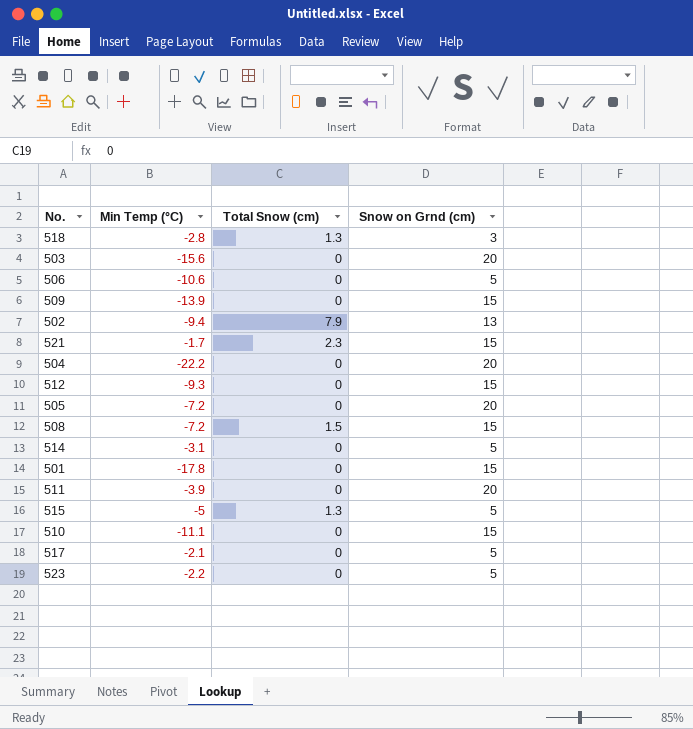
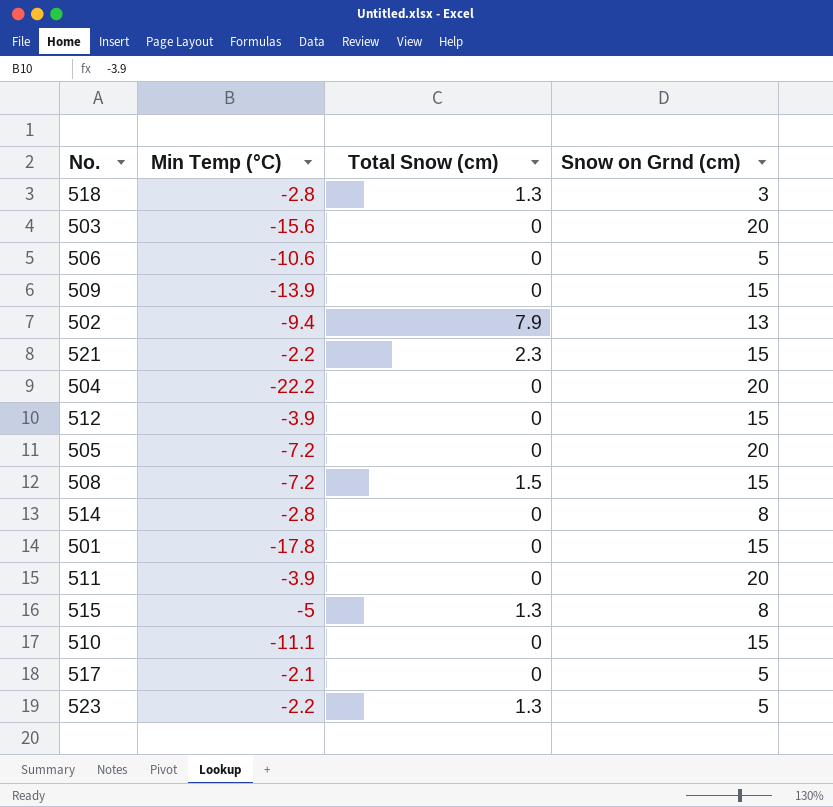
521 | Min Temp (°C): -1.7 -> -2.2
512 | Min Temp (°C): -9.3 -> -3.9
514 | Min Temp (°C): -3.1 -> -2.8
514 | Snow on Grnd (cm): 5 -> 8
515 | Snow on Grnd (cm): 5 -> 8
523 | Total Snow (cm): 0 -> 1.3

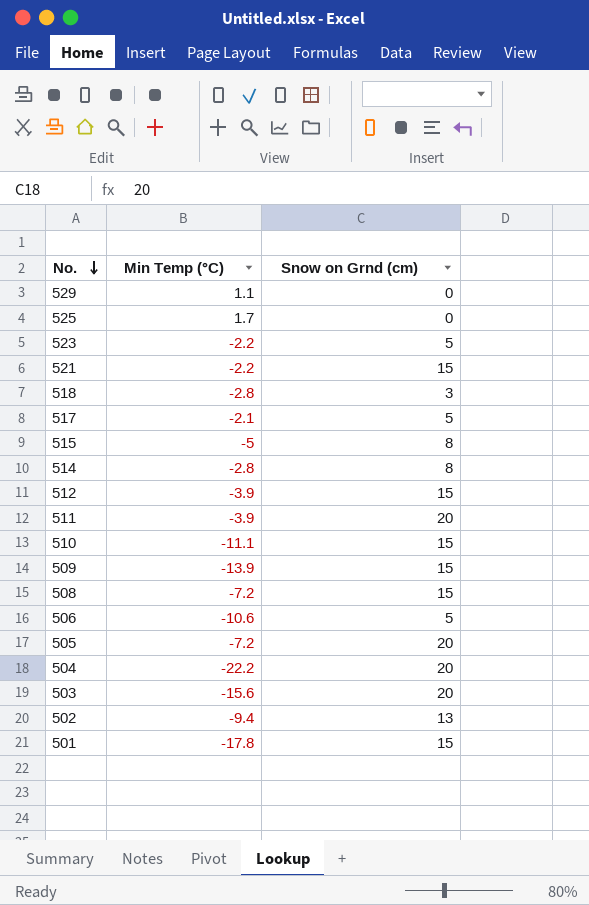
row order: none -> No. descending
column Total Snow (cm) | position: 3 -> none
row 529: none -> 1.1 | 0
row 525: none -> 1.7 | 0

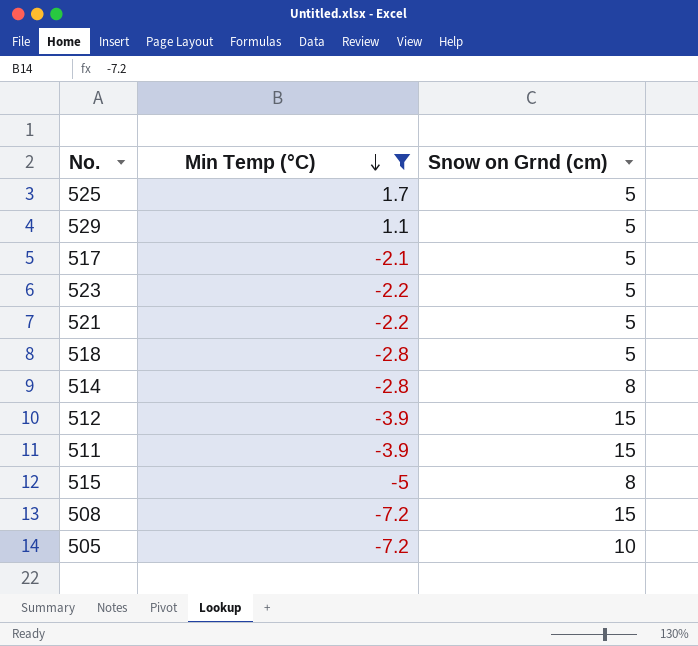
filter: none -> Min Temp (°C) >= -7.2
row order: No. descending -> Min Temp (°C) descending
525 | Snow on Grnd (cm): 0 -> 5
529 | Snow on Grnd (cm): 0 -> 5
521 | Snow on Grnd (cm): 15 -> 5
518 | Snow on Grnd (cm): 3 -> 5
511 | Snow on Grnd (cm): 20 -> 15
505 | Snow on Grnd (cm): 20 -> 10

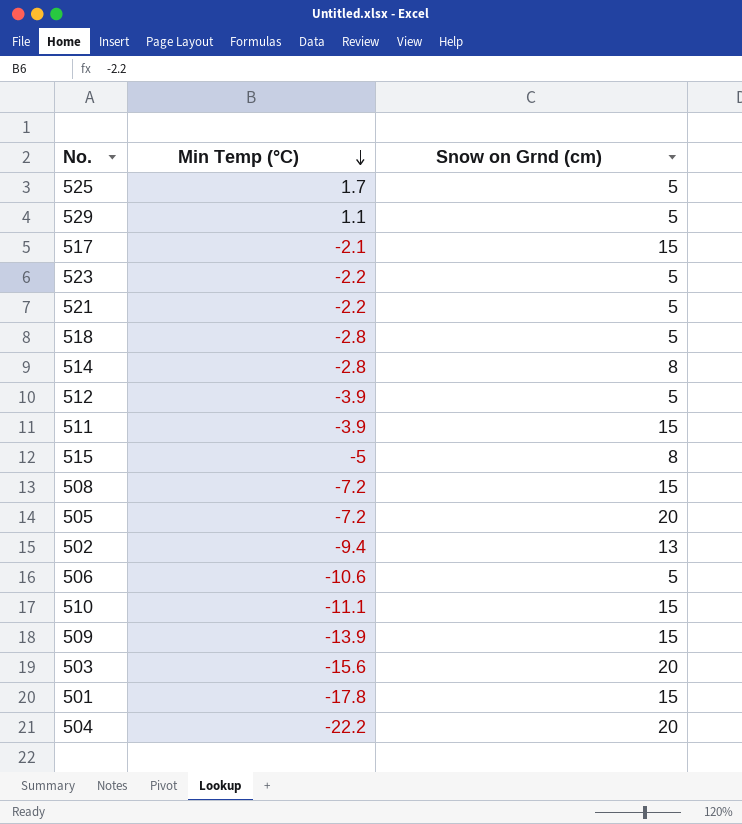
filter: Min Temp (°C) >= -7.2 -> none
517 | Snow on Grnd (cm): 5 -> 15
512 | Snow on Grnd (cm): 15 -> 5
505 | Snow on Grnd (cm): 10 -> 20

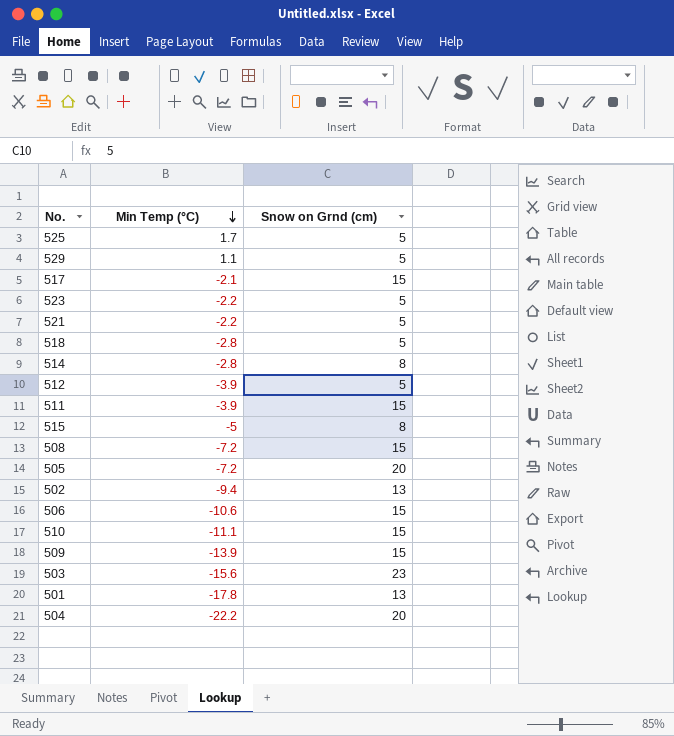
506 | Snow on Grnd (cm): 5 -> 15
503 | Snow on Grnd (cm): 20 -> 23
501 | Snow on Grnd (cm): 15 -> 13

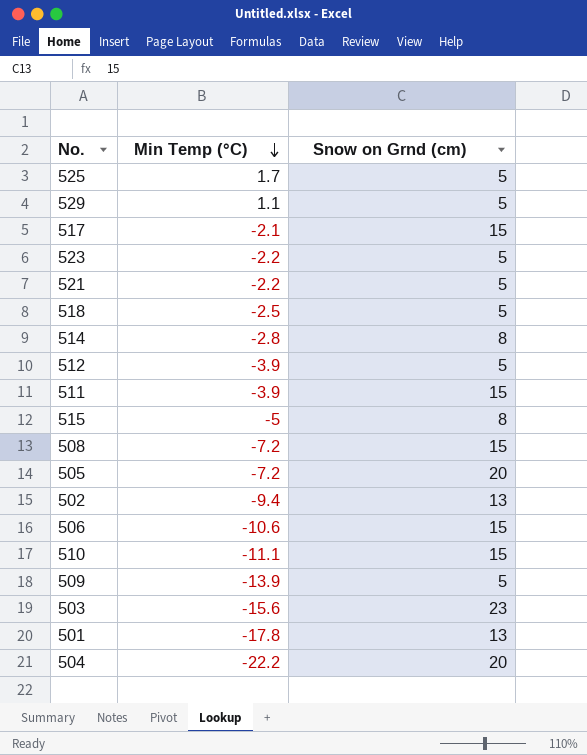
518 | Min Temp (°C): -2.8 -> -2.5
509 | Snow on Grnd (cm): 15 -> 5

